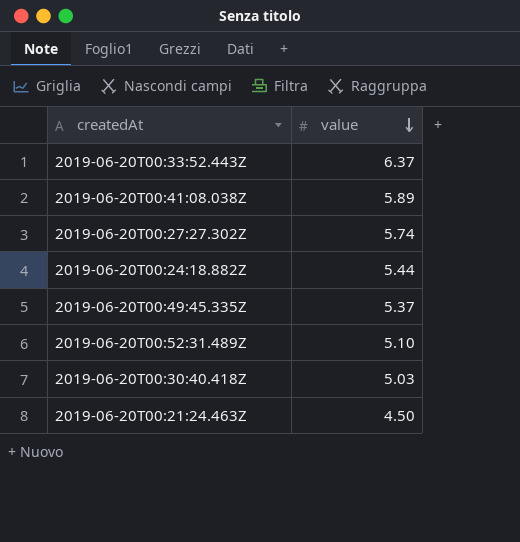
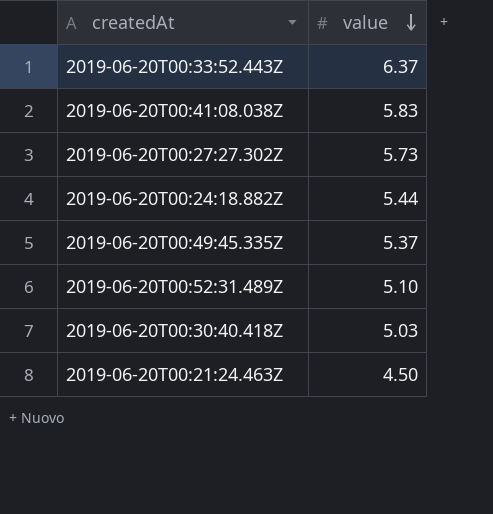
2019-06-20T00:41:08.038Z | value: 5.89 -> 5.83
2019-06-20T00:27:27.302Z | value: 5.74 -> 5.73

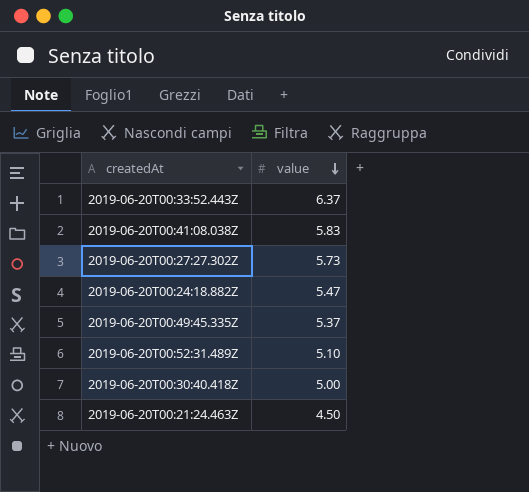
2019-06-20T00:24:18.882Z | value: 5.44 -> 5.47
2019-06-20T00:30:40.418Z | value: 5.03 -> 5.00

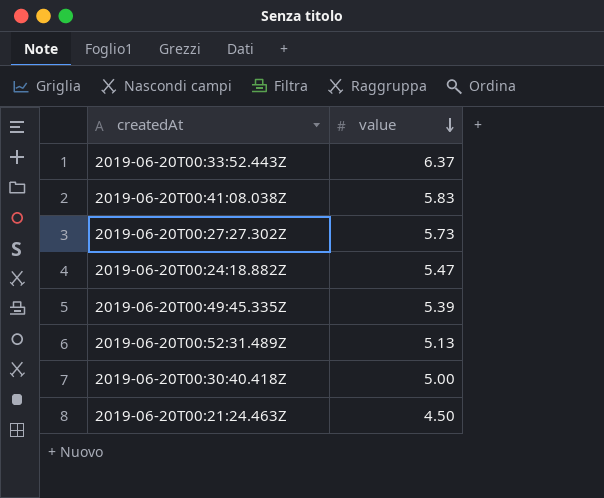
2019-06-20T00:49:45.335Z | value: 5.37 -> 5.39
2019-06-20T00:52:31.489Z | value: 5.10 -> 5.13

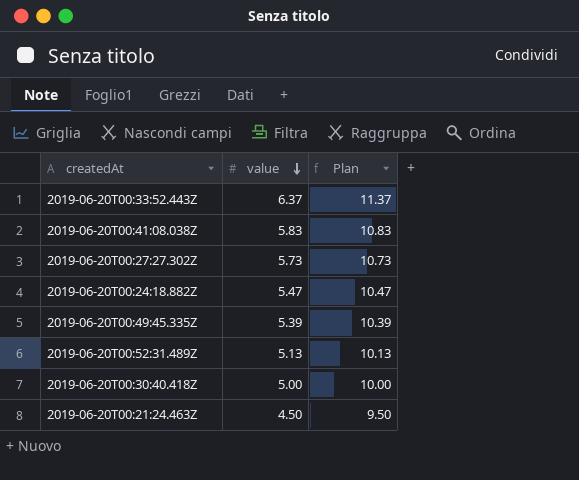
column Plan | formula: none -> [value] + 5

